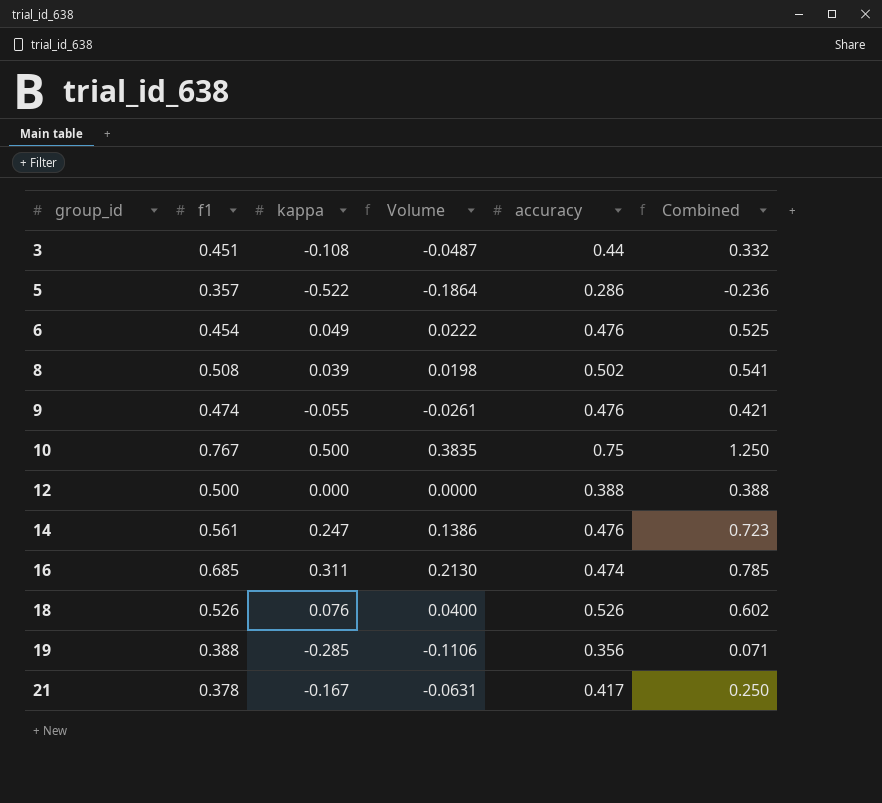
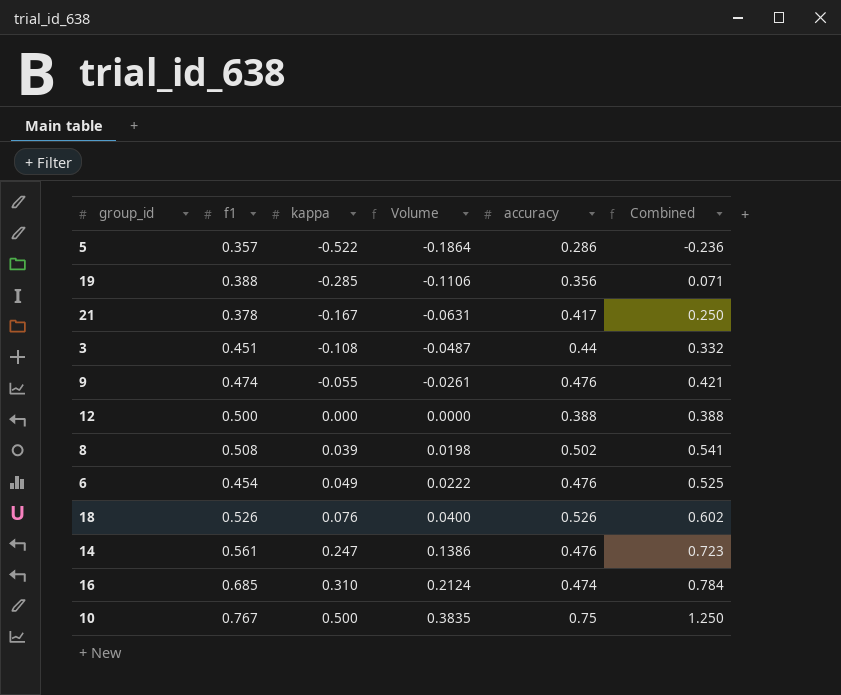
row order: group_id ascending -> kappa ascending
16 | kappa: 0.311 -> 0.310
16 | Volume: 0.2130 -> 0.2124
16 | Combined: 0.785 -> 0.784

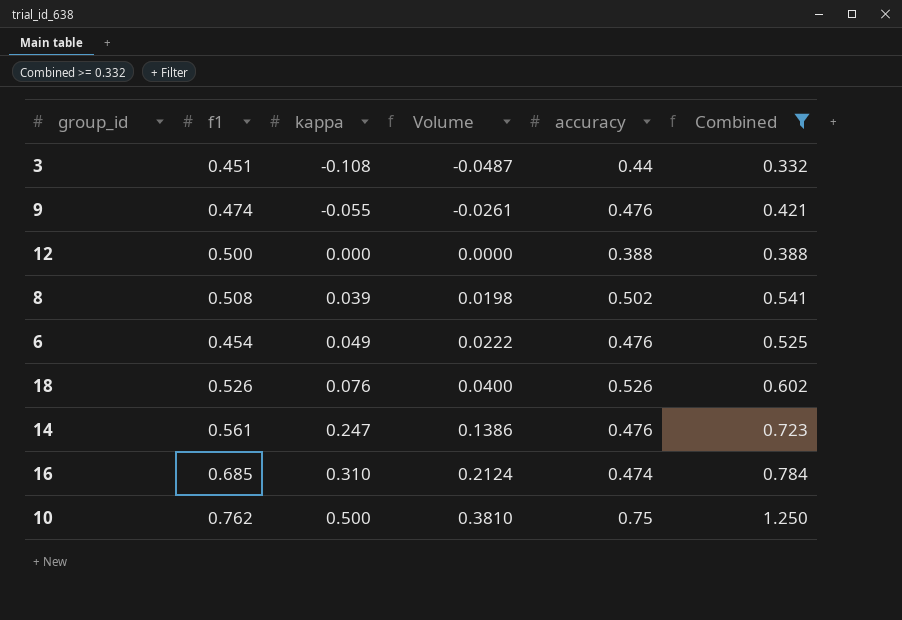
filter: none -> Combined >= 0.332
10 | f1: 0.767 -> 0.762
10 | Volume: 0.3835 -> 0.3810

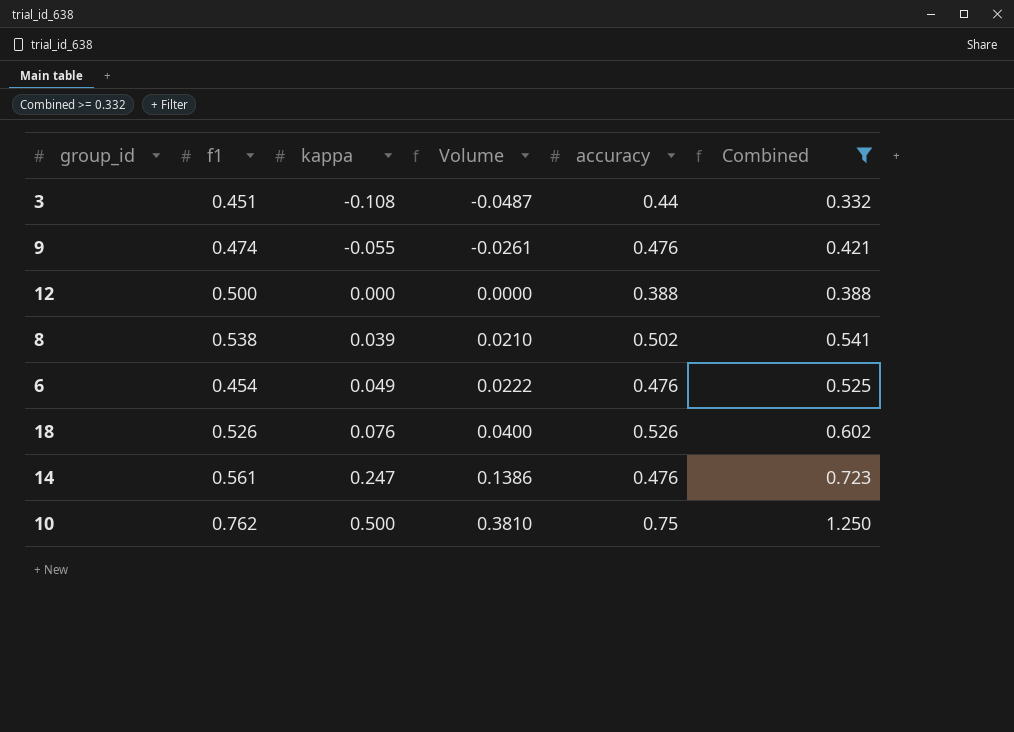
row 16: 0.685 | 0.310 | 0.2124 | 0.474 | 0.784 -> none
8 | f1: 0.508 -> 0.538
8 | Volume: 0.0198 -> 0.0210

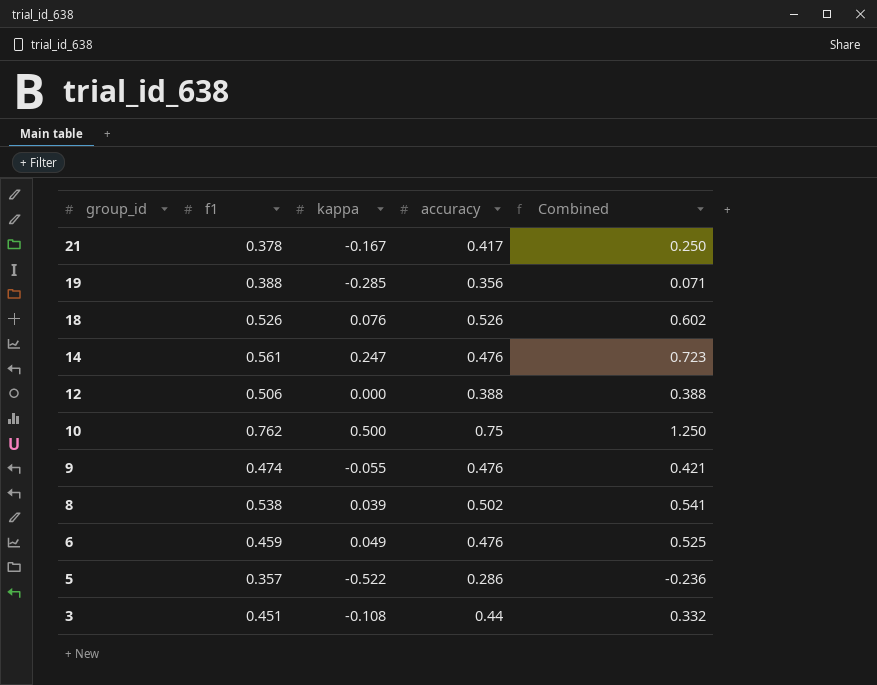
filter: Combined >= 0.332 -> none
row order: kappa ascending -> group_id descending
column Volume | formula: [f1] * [kappa] -> none
12 | f1: 0.500 -> 0.506
6 | f1: 0.454 -> 0.459

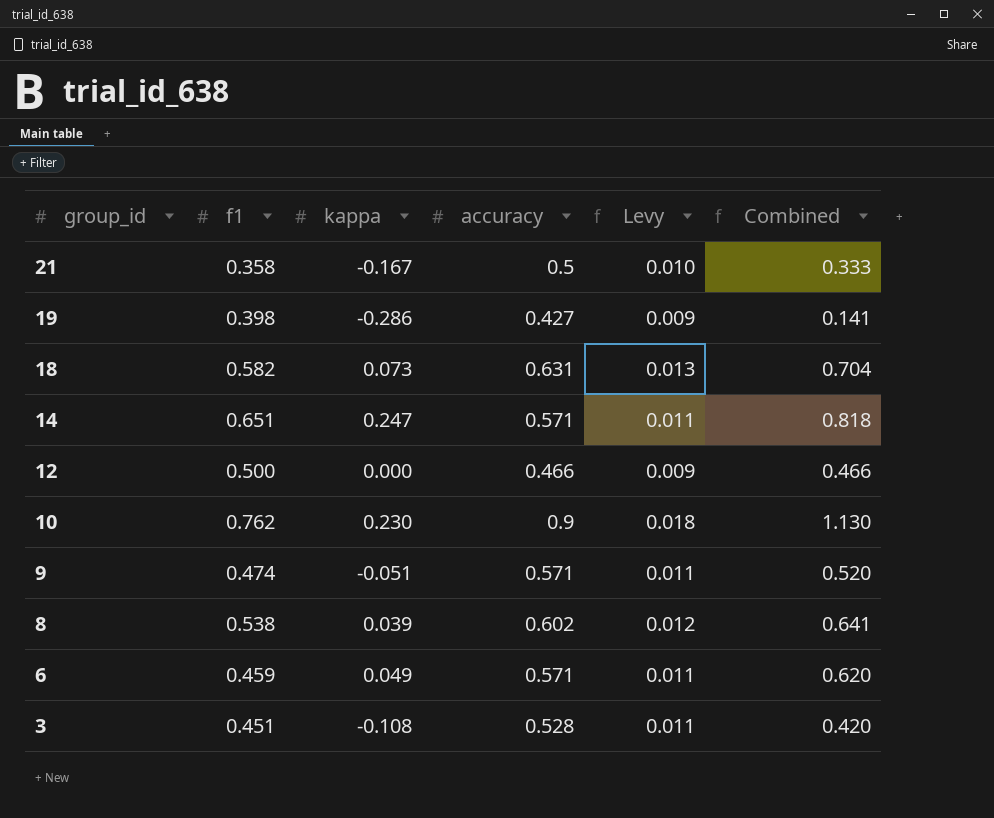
column Levy | formula: none -> [accuracy] * 0.02
row 5: 0.357 | -0.522 | 0.286 | -0.236 -> none
21 | f1: 0.378 -> 0.358
21 | accuracy: 0.417 -> 0.5
21 | Combined: 0.250 -> 0.333
19 | f1: 0.388 -> 0.398
19 | kappa: -0.285 -> -0.286
19 | accuracy: 0.356 -> 0.427
19 | Combined: 0.071 -> 0.141
18 | f1: 0.526 -> 0.582
18 | kappa: 0.076 -> 0.073
18 | accuracy: 0.526 -> 0.631
18 | Combined: 0.602 -> 0.704
14 | f1: 0.561 -> 0.651
14 | accuracy: 0.476 -> 0.571
14 | Combined: 0.723 -> 0.818
12 | f1: 0.506 -> 0.500
12 | accuracy: 0.388 -> 0.466
12 | Combined: 0.388 -> 0.466
10 | kappa: 0.500 -> 0.230
10 | accuracy: 0.75 -> 0.9
10 | Combined: 1.250 -> 1.130
9 | kappa: -0.055 -> -0.051
9 | accuracy: 0.476 -> 0.571
9 | Combined: 0.421 -> 0.520
8 | accuracy: 0.502 -> 0.602
8 | Combined: 0.541 -> 0.641
6 | accuracy: 0.476 -> 0.571
6 | Combined: 0.525 -> 0.620
3 | accuracy: 0.44 -> 0.528
3 | Combined: 0.332 -> 0.420

